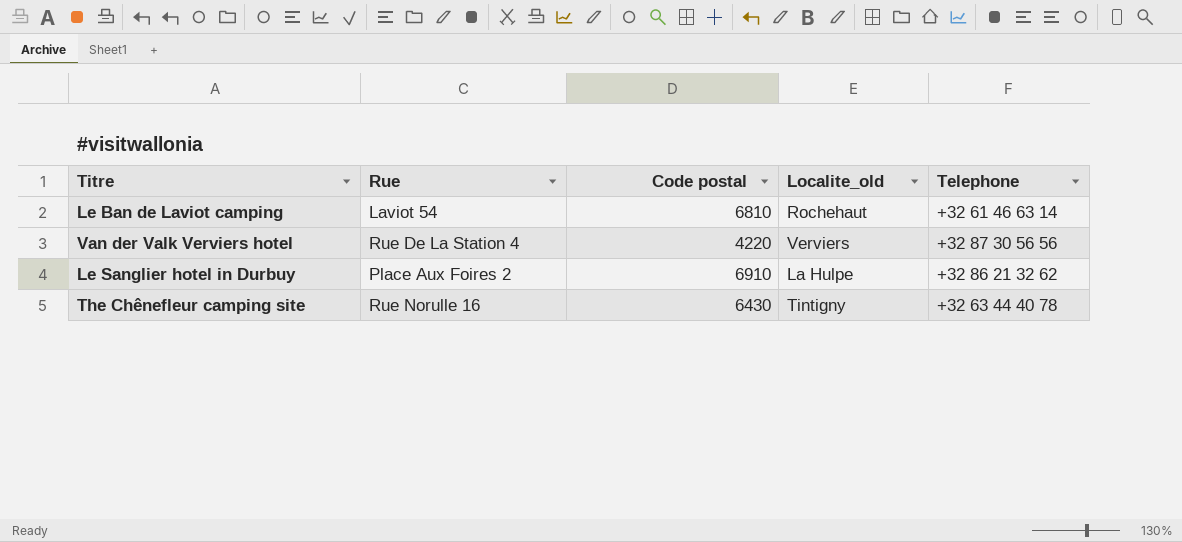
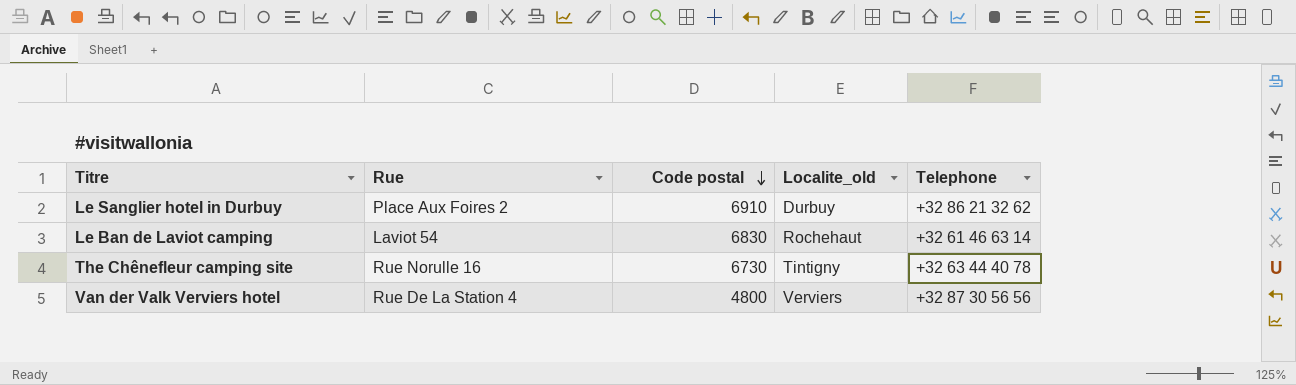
row order: none -> Code postal descending
Le Sanglier hotel in Durbuy | Localite_old: La Hulpe -> Durbuy
Le Ban de Laviot camping | Code postal: 6810 -> 6830
The Chênefleur camping site | Code postal: 6430 -> 6730
Van der Valk Verviers hotel | Code postal: 4220 -> 4800

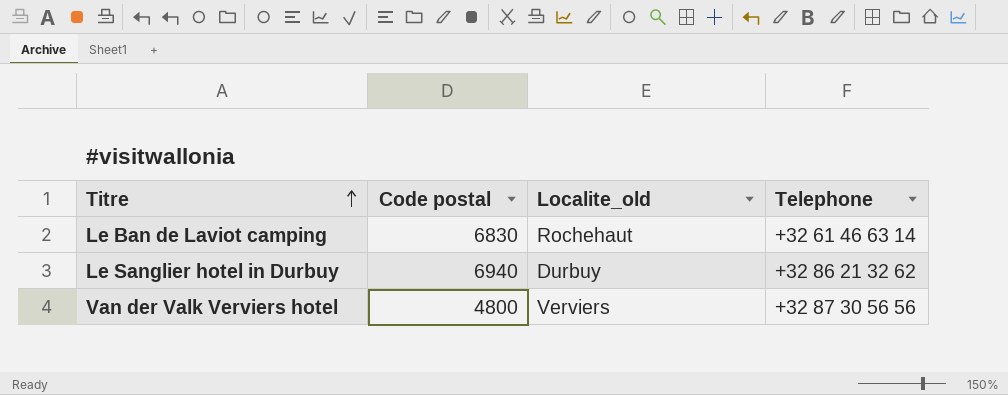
row order: Code postal descending -> Titre ascending
column Rue | position: 2 -> none
row The Chênefleur camping site: Rue Norulle 16 | 6730 | Tintigny | +32 63 44 40 78 -> none
Le Sanglier hotel in Durbuy | Code postal: 6910 -> 6940

